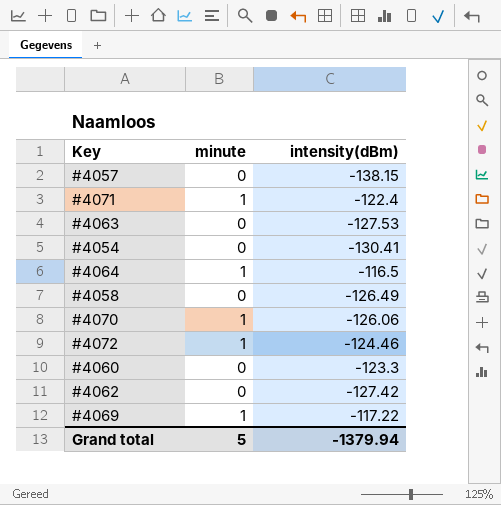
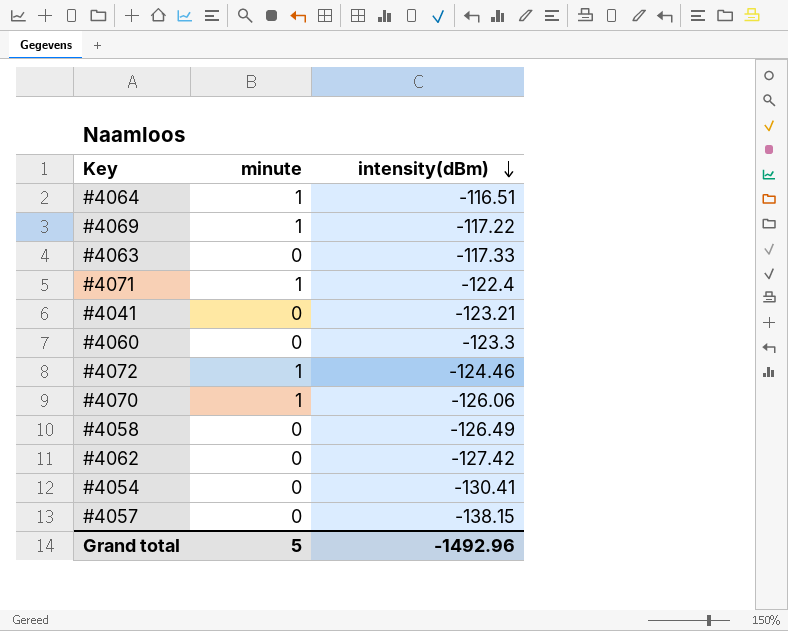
row order: none -> intensity(dBm) descending
#4064 | intensity(dBm): -116.5 -> -116.51
#4063 | intensity(dBm): -127.53 -> -117.33
row #4041: none -> 0 | -123.21
Grand total | intensity(dBm): -1379.94 -> -1492.96

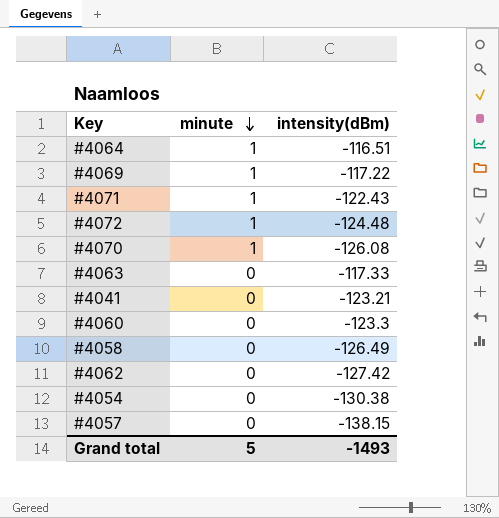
row order: intensity(dBm) descending -> minute descending
#4071 | intensity(dBm): -122.4 -> -122.43
#4072 | intensity(dBm): -124.46 -> -124.48
#4070 | intensity(dBm): -126.06 -> -126.08
#4054 | intensity(dBm): -130.41 -> -130.38
Grand total | intensity(dBm): -1492.96 -> -1493

